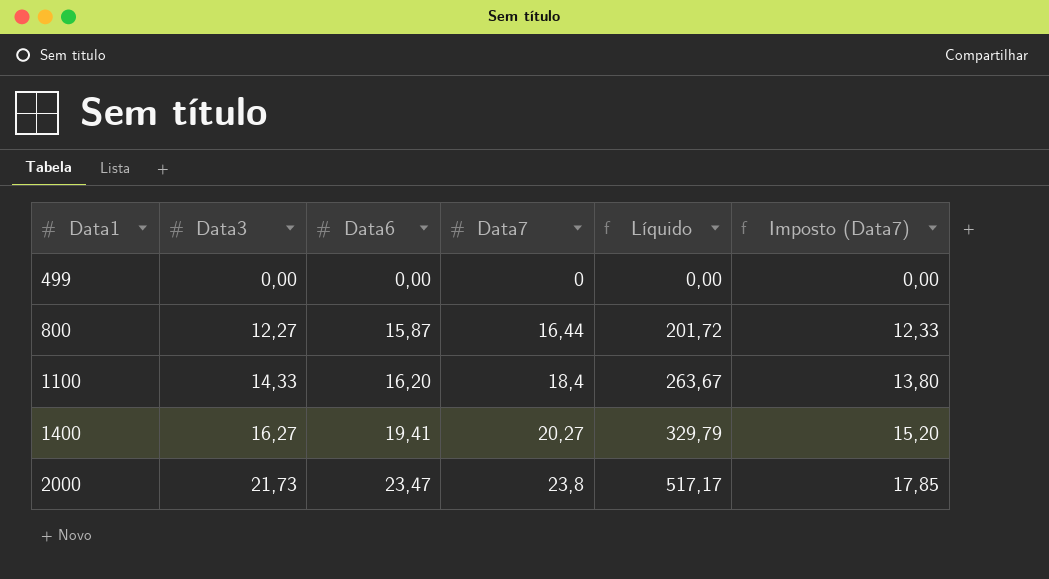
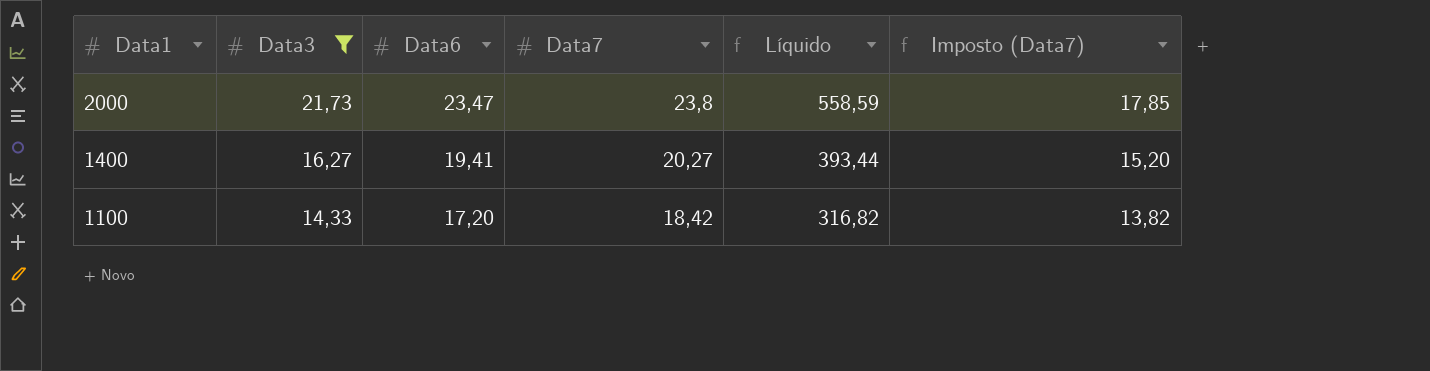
filter: none -> Data3 >= 14,33
row order: Data1 ascending -> Data1 descending
column Líquido | formula: [Data3] * [Data7] -> [Data6] * [Data7]
1100 | Data6: 16,20 -> 17,20
1100 | Data7: 18,4 -> 18,42
1100 | Imposto (Data7): 13,80 -> 13,82

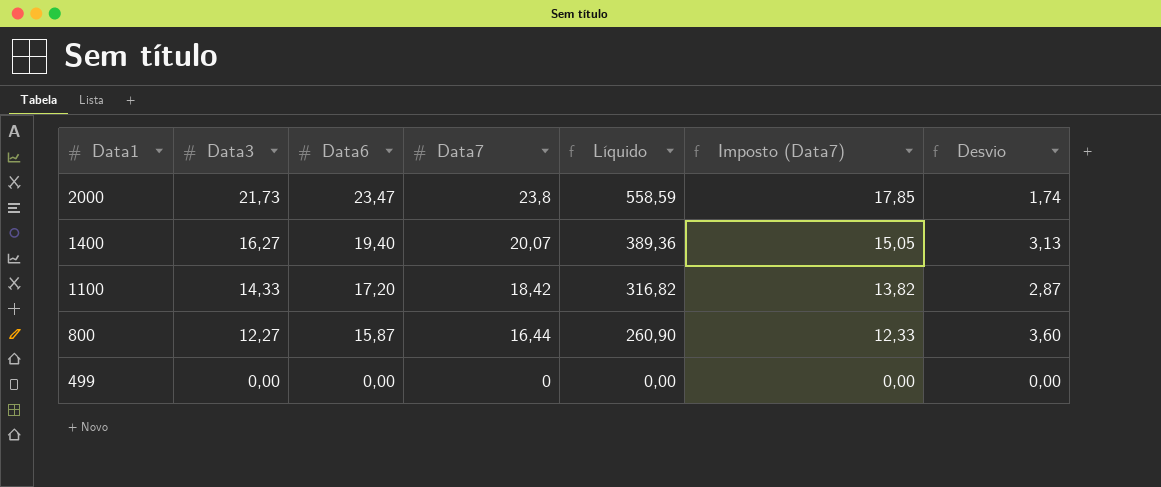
filter: Data3 >= 14,33 -> none
column Desvio | formula: none -> [Data6] - [Data3]
1400 | Data6: 19,41 -> 19,40
1400 | Data7: 20,27 -> 20,07
1400 | Líquido: 393,44 -> 389,36
1400 | Imposto (Data7): 15,20 -> 15,05

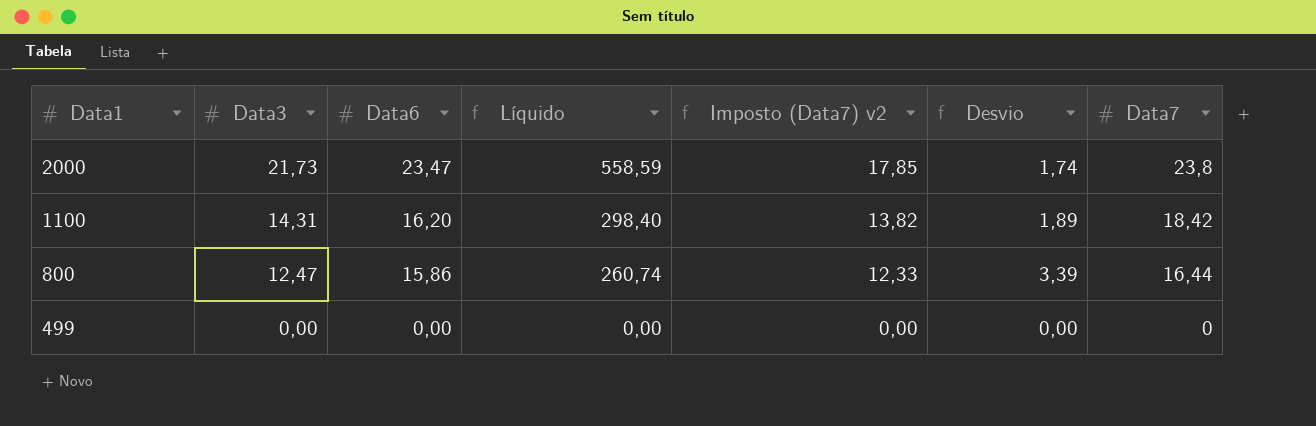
column name: Imposto (Data7) -> Imposto (Data7) v2
column Data7 | position: 4 -> 7
row 1400: 16,27 | 19,40 | 20,07 | 389,36 | 15,05 | 3,13 -> none
1100 | Data3: 14,33 -> 14,31
1100 | Data6: 17,20 -> 16,20
1100 | Líquido: 316,82 -> 298,40
1100 | Desvio: 2,87 -> 1,89
800 | Data3: 12,27 -> 12,47
800 | Data6: 15,87 -> 15,86
800 | Líquido: 260,90 -> 260,74
800 | Desvio: 3,60 -> 3,39

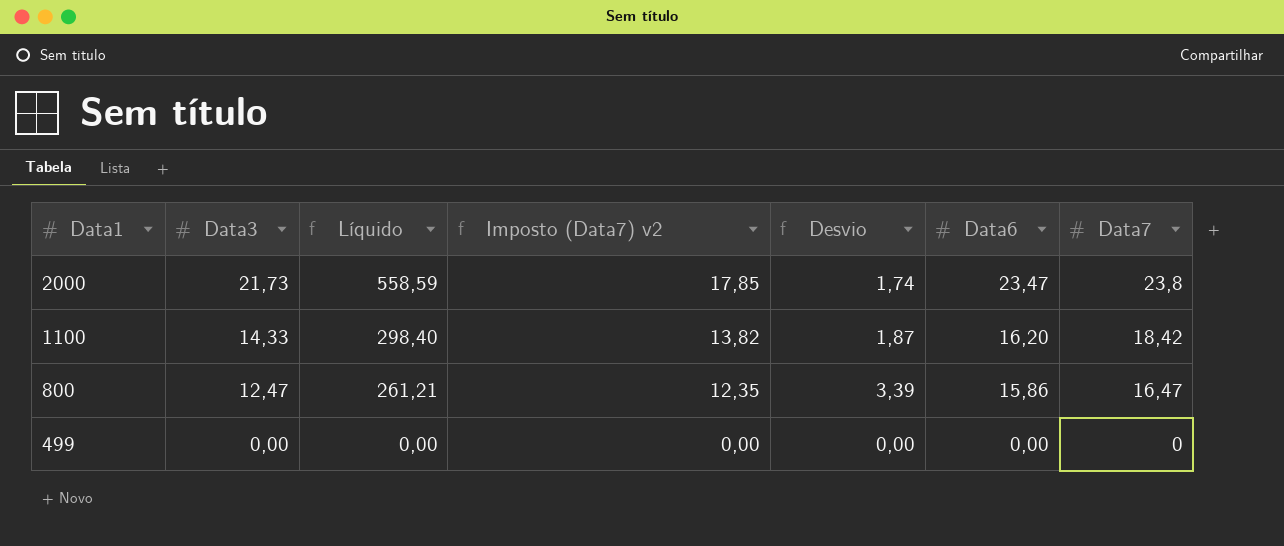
column Data6 | position: 3 -> 6
1100 | Data3: 14,31 -> 14,33
1100 | Desvio: 1,89 -> 1,87
800 | Líquido: 260,74 -> 261,21
800 | Imposto (Data7) v2: 12,33 -> 12,35
800 | Data7: 16,44 -> 16,47

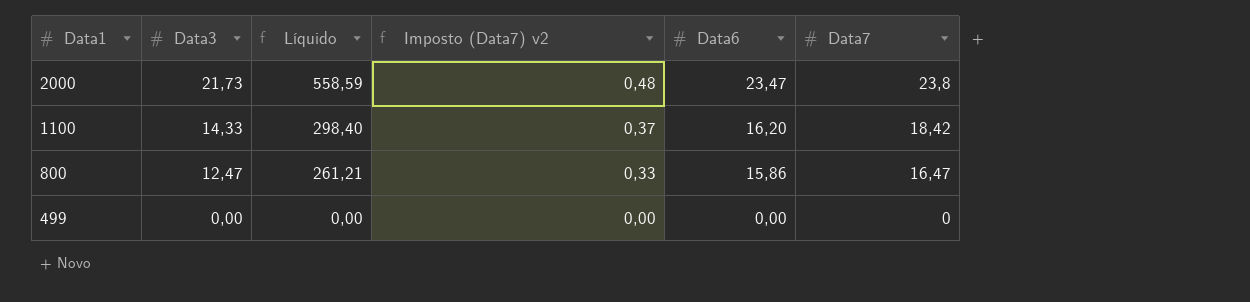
column Desvio | formula: [Data6] - [Data3] -> none
column Imposto (Data7) v2 | formula: [Data7] * 0,75 -> [Data7] * 0,02

